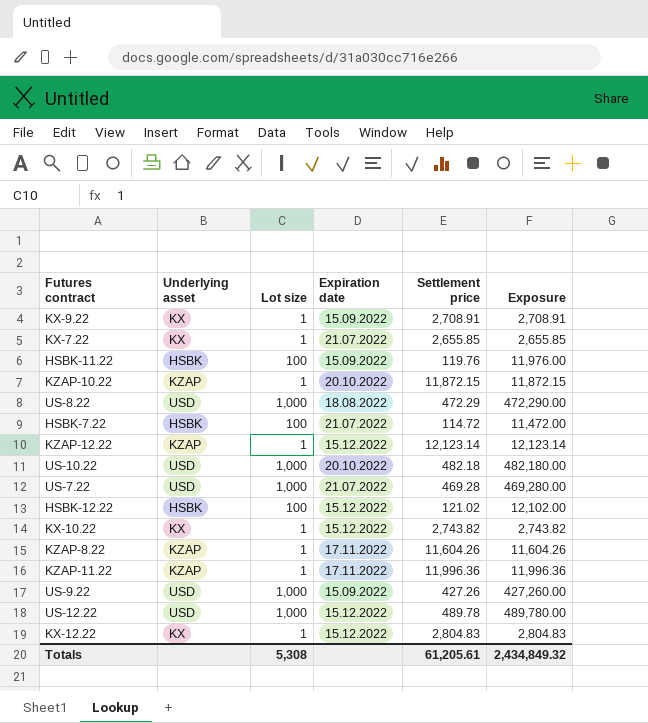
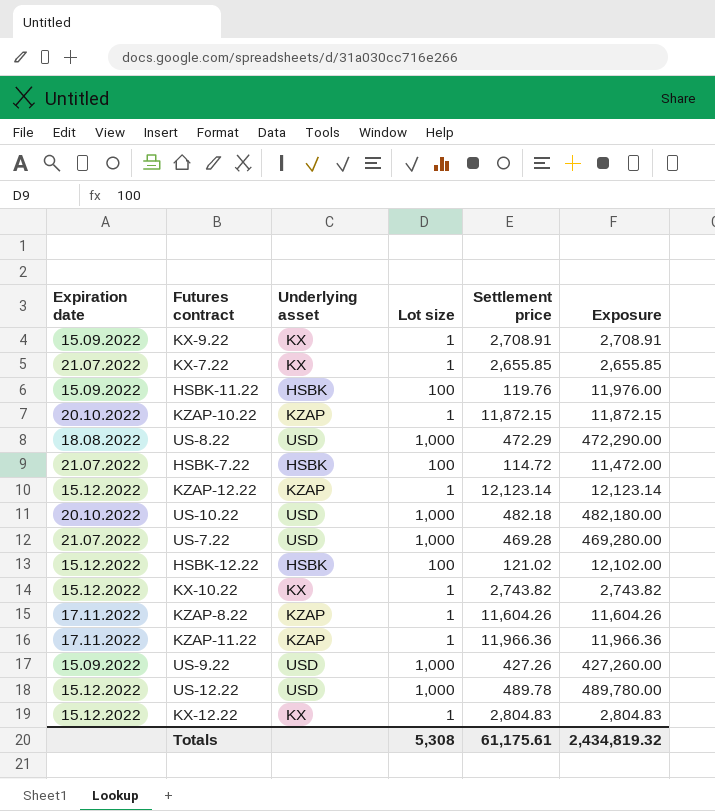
column Expiration date | position: 4 -> 1
KZAP-11.22 | Settlement price: 11,996.36 -> 11,966.36
KZAP-11.22 | Exposure: 11,996.36 -> 11,966.36
Totals | Settlement price: 61,205.61 -> 61,175.61
Totals | Exposure: 2,434,849.32 -> 2,434,819.32

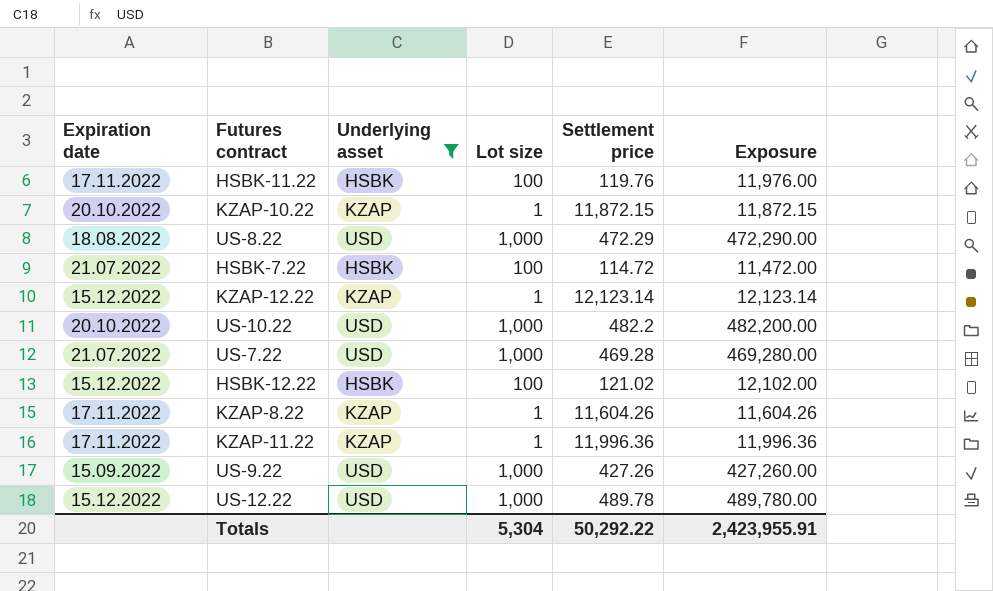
filter: none -> Underlying asset != KX
HSBK-11.22 | Expiration date: 15.09.2022 -> 17.11.2022
US-10.22 | Settlement price: 482.18 -> 482.2
US-10.22 | Exposure: 482,180.00 -> 482,200.00
KZAP-11.22 | Settlement price: 11,966.36 -> 11,996.36
KZAP-11.22 | Exposure: 11,966.36 -> 11,996.36
Totals | Lot size: 5,308 -> 5,304
Totals | Settlement price: 61,175.61 -> 50,292.22
Totals | Exposure: 2,434,819.32 -> 2,423,955.91

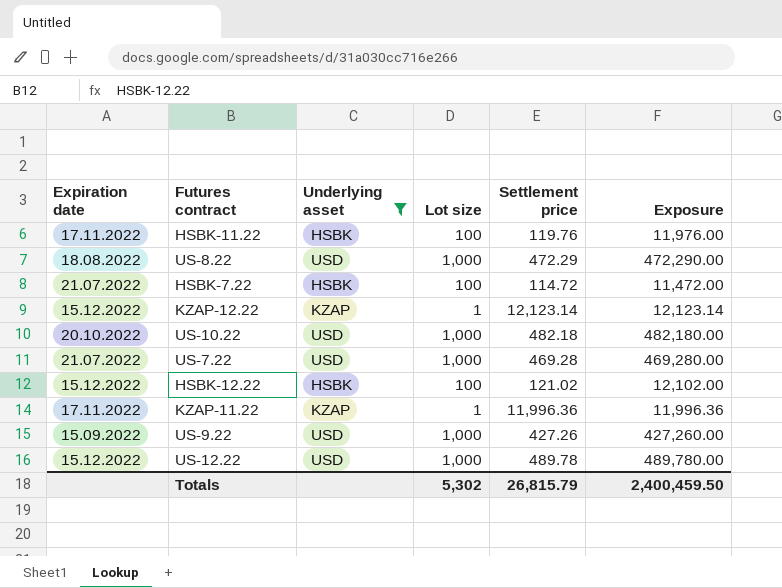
row KZAP-10.22: 20.10.2022 | KZAP | 1 | 11,872.15 | 11,872.15 -> none
row KZAP-8.22: 17.11.2022 | KZAP | 1 | 11,604.26 | 11,604.26 -> none
US-10.22 | Settlement price: 482.2 -> 482.18
US-10.22 | Exposure: 482,200.00 -> 482,180.00
Totals | Lot size: 5,304 -> 5,302
Totals | Settlement price: 50,292.22 -> 26,815.79
Totals | Exposure: 2,423,955.91 -> 2,400,459.50

